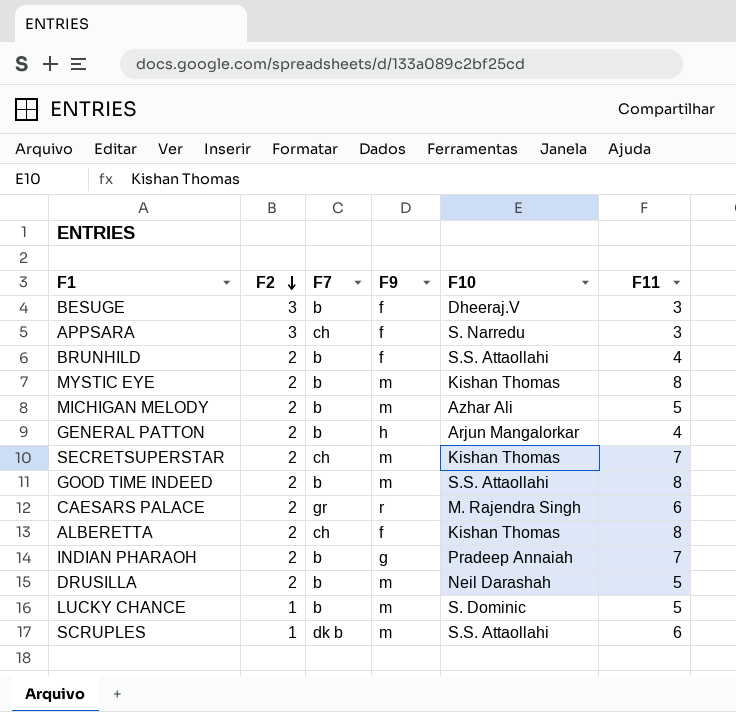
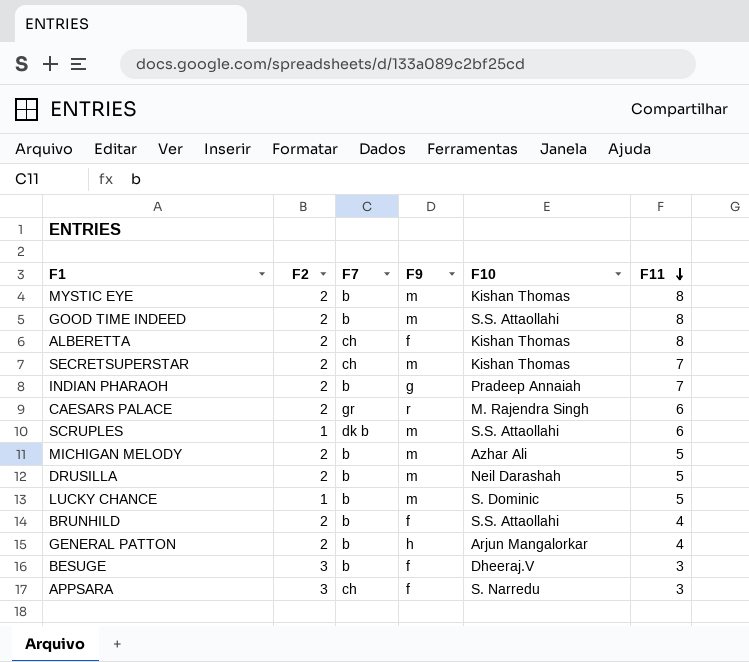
row order: F2 descending -> F11 descending

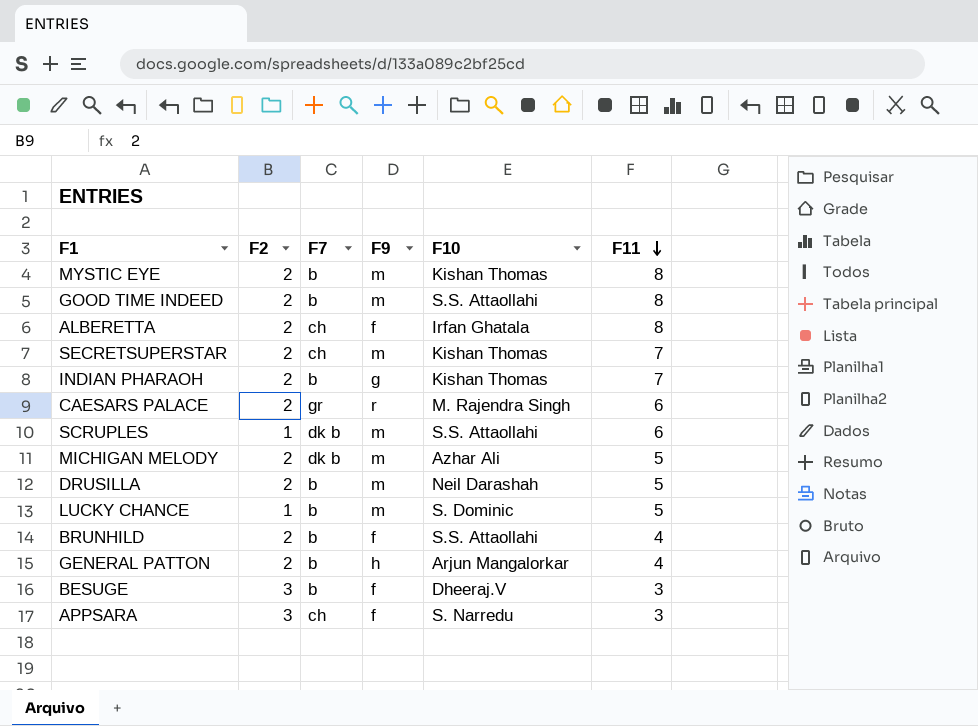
ALBERETTA | F10: Kishan Thomas -> Irfan Ghatala
INDIAN PHARAOH | F10: Pradeep Annaiah -> Kishan Thomas
MICHIGAN MELODY | F7: b -> dk b

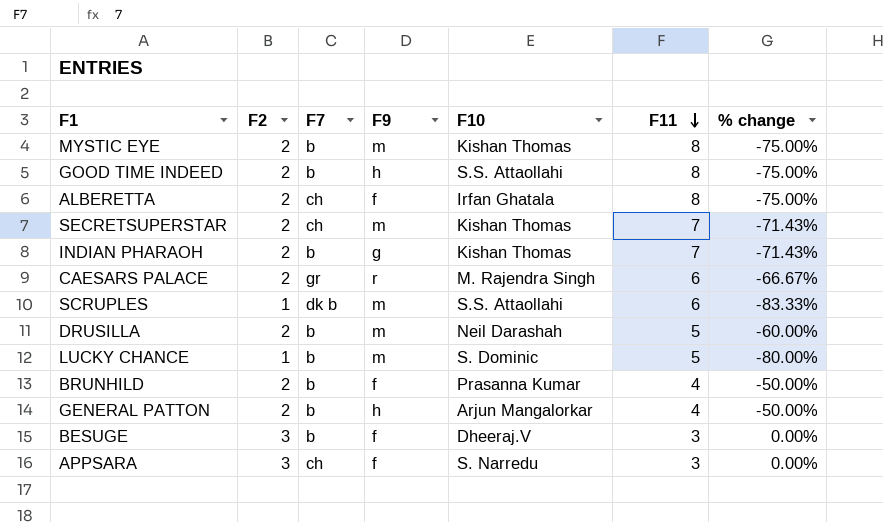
column % change | formula: none -> ([F2] - [F11]) / [F11]
row MICHIGAN MELODY: 2 | dk b | m | Azhar Ali | 5 -> none
GOOD TIME INDEED | F9: m -> h
BRUNHILD | F10: S.S. Attaollahi -> Prasanna Kumar

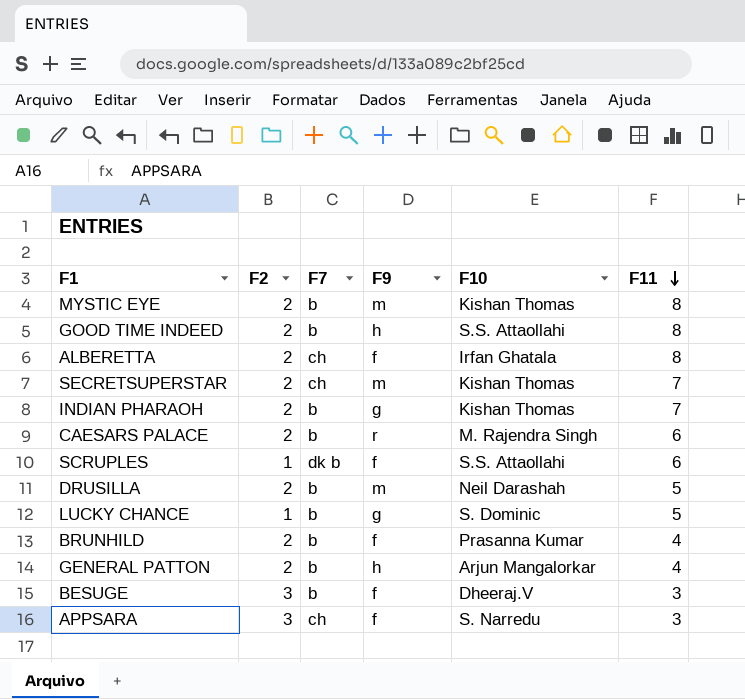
column % change | formula: ([F2] - [F11]) / [F11] -> none
CAESARS PALACE | F7: gr -> b
SCRUPLES | F9: m -> f
LUCKY CHANCE | F9: m -> g

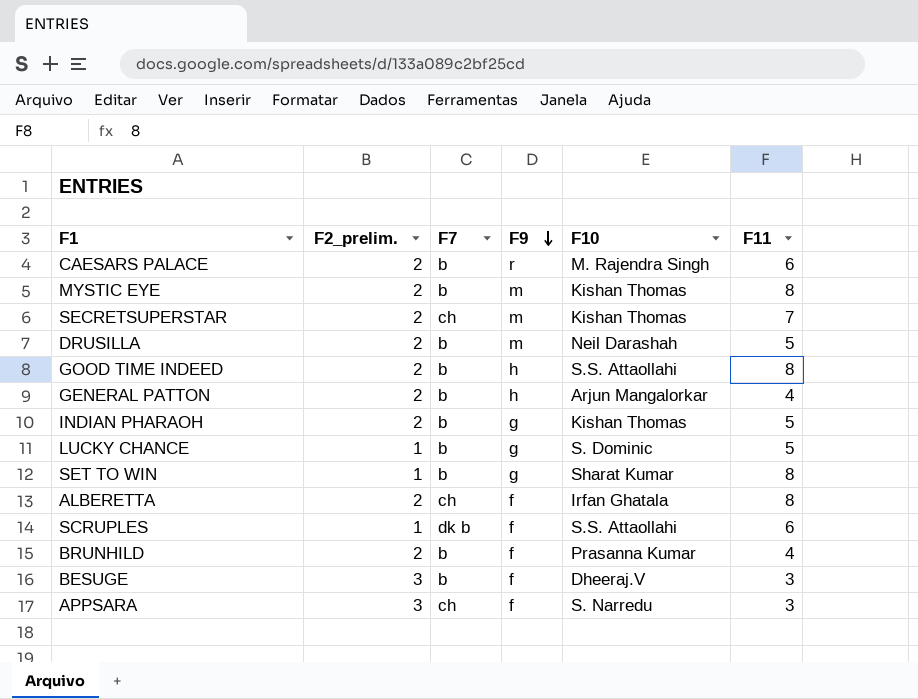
row order: F11 descending -> F9 descending
column name: F2 -> F2_prelim.
INDIAN PHARAOH | F11: 7 -> 5
row SET TO WIN: none -> 1 | b | g | Sharat Kumar | 8

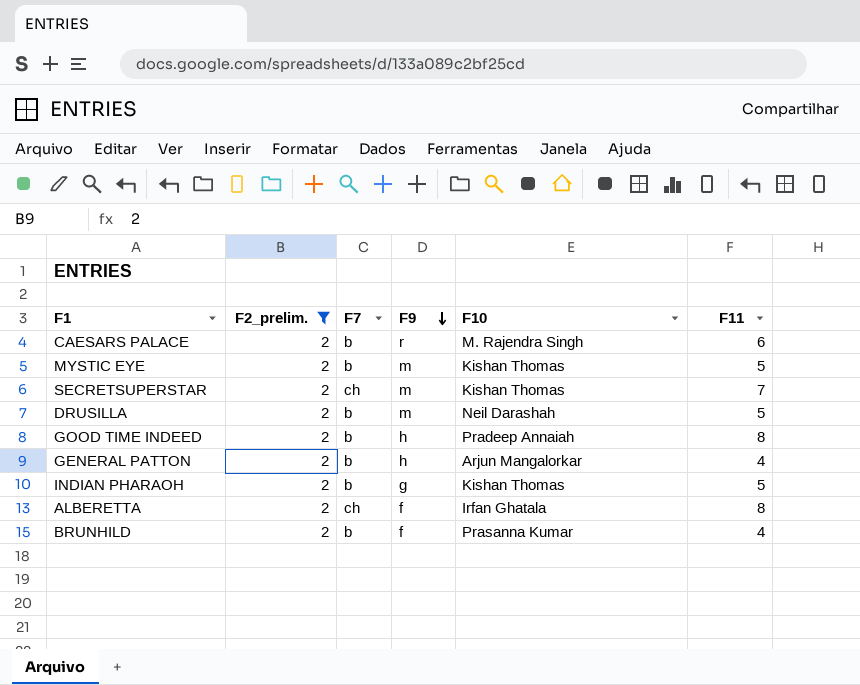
filter: none -> F2_prelim. = 2
MYSTIC EYE | F11: 8 -> 5
GOOD TIME INDEED | F10: S.S. Attaollahi -> Pradeep Annaiah

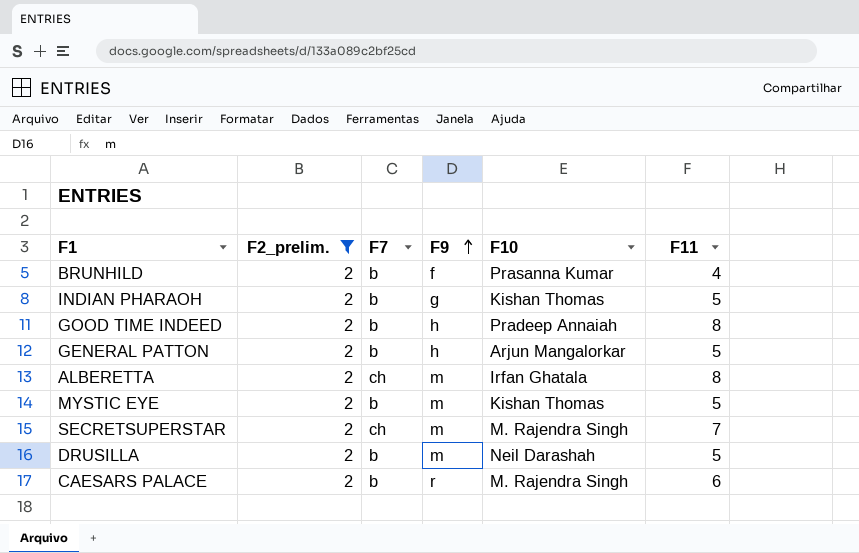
row order: F9 descending -> F9 ascending
GENERAL PATTON | F11: 4 -> 5
ALBERETTA | F9: f -> m
SECRETSUPERSTAR | F10: Kishan Thomas -> M. Rajendra Singh

